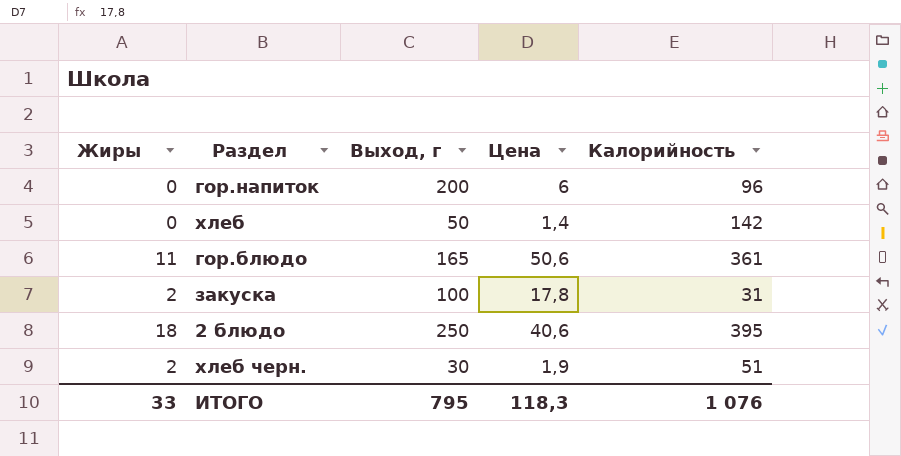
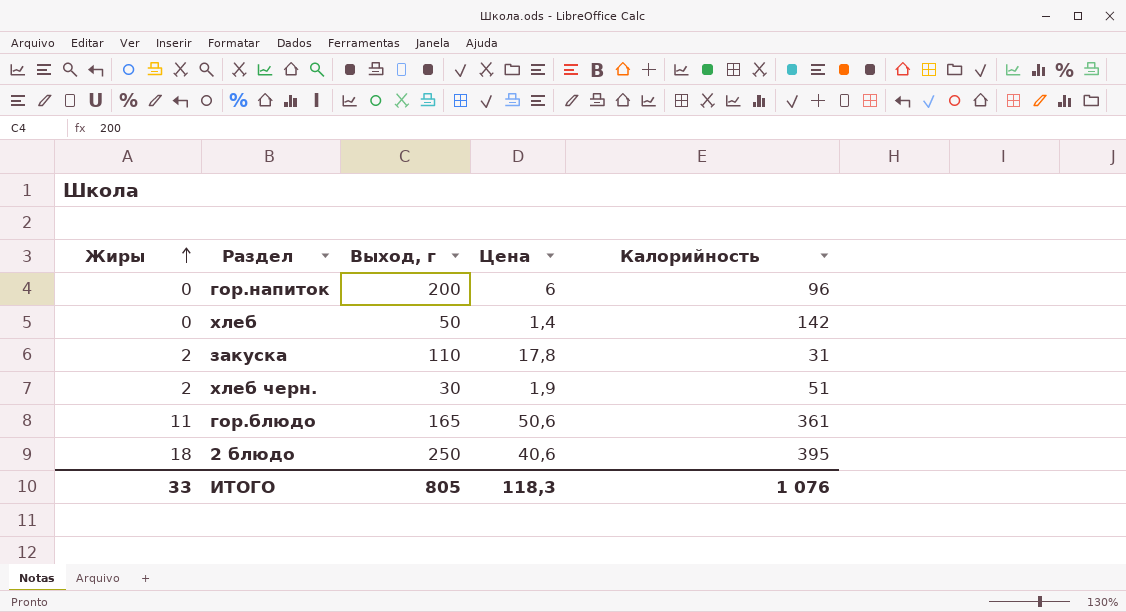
row order: none -> Жиры ascending
закуска | Выход, г: 100 -> 110
ИТОГО | Выход, г: 795 -> 805

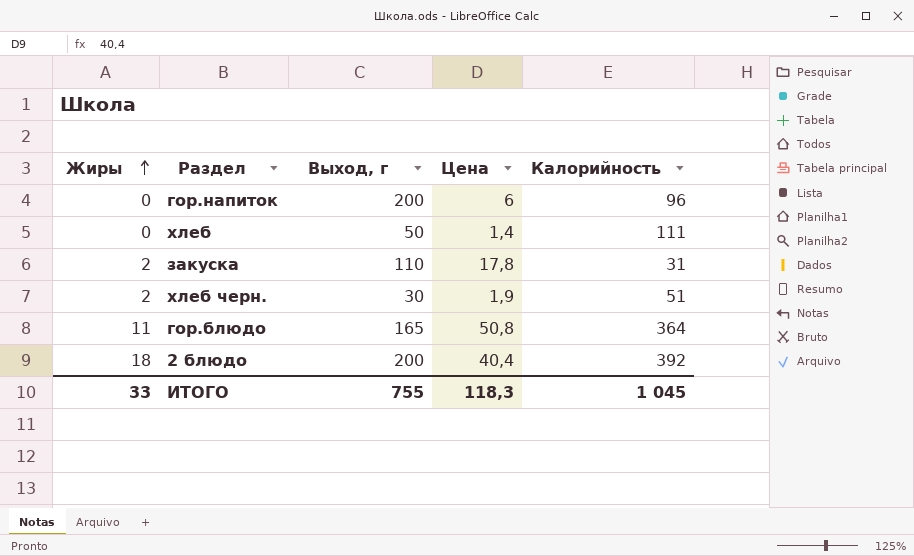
хлеб | Калорийность: 142 -> 111
гор.блюдо | Цена: 50,6 -> 50,8
гор.блюдо | Калорийность: 361 -> 364
2 блюдо | Выход, г: 250 -> 200
2 блюдо | Цена: 40,6 -> 40,4
2 блюдо | Калорийность: 395 -> 392
ИТОГО | Выход, г: 805 -> 755
ИТОГО | Калорийность: 1 076 -> 1 045

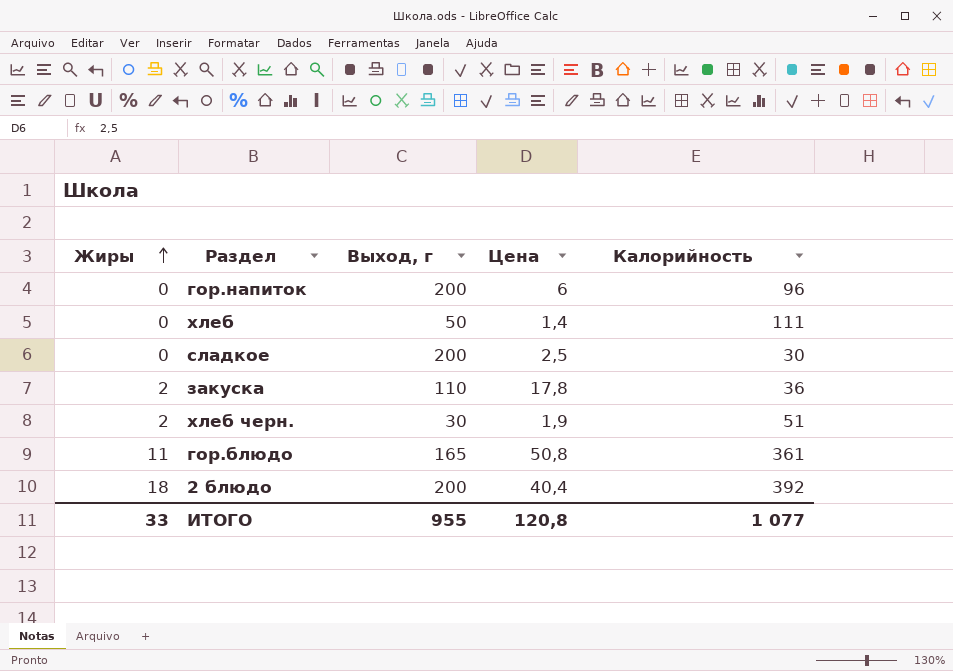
row сладкое: none -> 0 | 200 | 2,5 | 30
закуска | Калорийность: 31 -> 36
гор.блюдо | Калорийность: 364 -> 361
ИТОГО | Выход, г: 755 -> 955
ИТОГО | Цена: 118,3 -> 120,8
ИТОГО | Калорийность: 1 045 -> 1 077

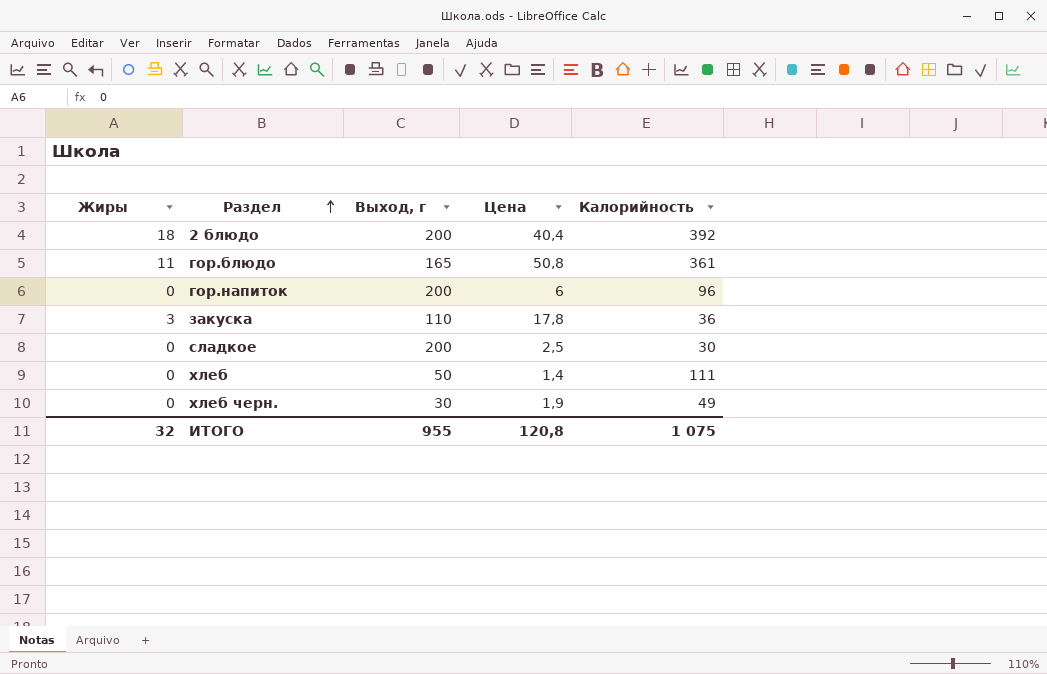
row order: Жиры ascending -> Раздел ascending
закуска | Жиры: 2 -> 3
хлеб черн. | Жиры: 2 -> 0
хлеб черн. | Калорийность: 51 -> 49
ИТОГО | Жиры: 33 -> 32
ИТОГО | Калорийность: 1 077 -> 1 075

